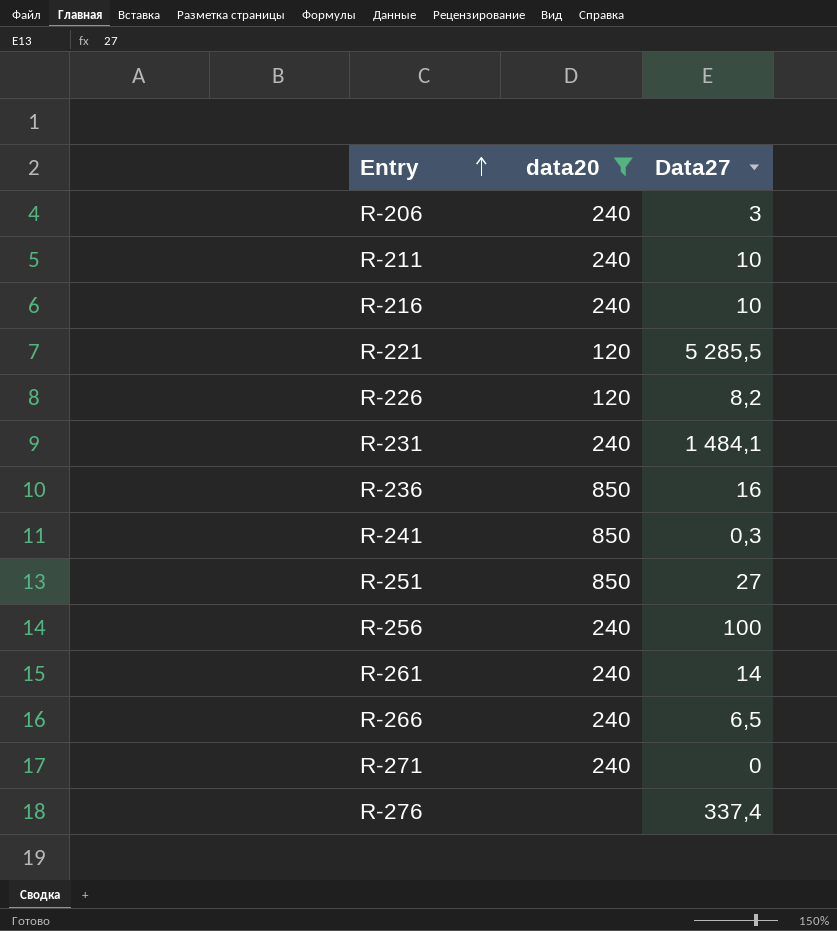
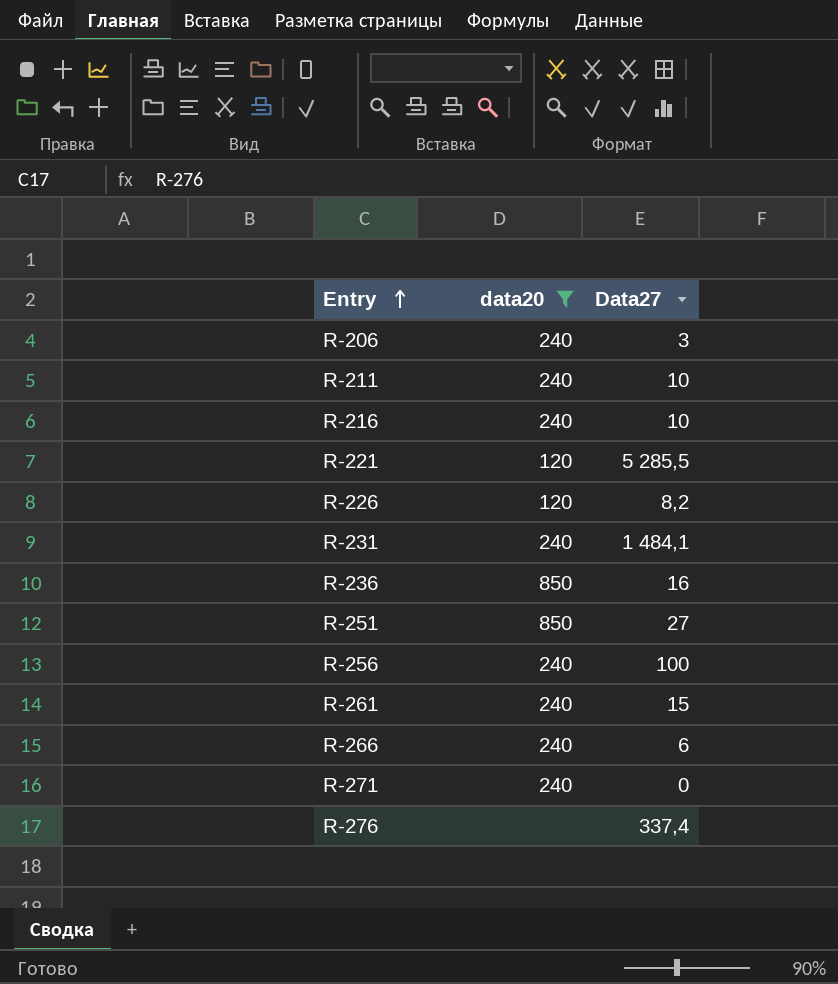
row R-241: 850 | 0,3 -> none
R-261 | Data27: 14 -> 15
R-266 | Data27: 6,5 -> 6

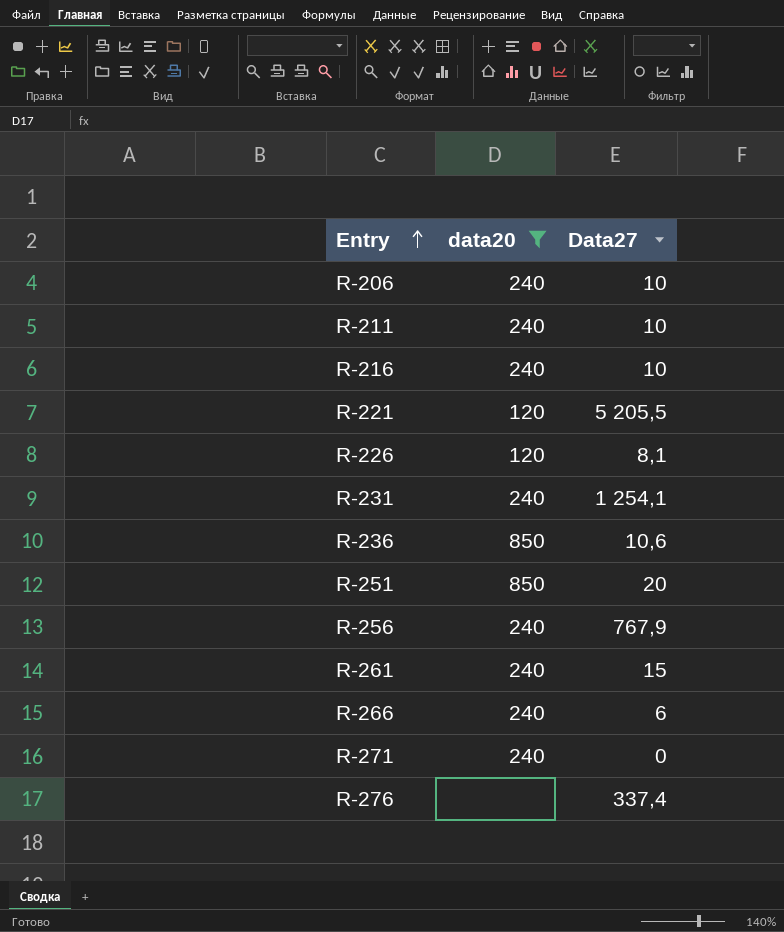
R-206 | Data27: 3 -> 10
R-221 | Data27: 5 285,5 -> 5 205,5
R-226 | Data27: 8,2 -> 8,1
R-231 | Data27: 1 484,1 -> 1 254,1
R-236 | Data27: 16 -> 10,6
R-251 | Data27: 27 -> 20
R-256 | Data27: 100 -> 767,9

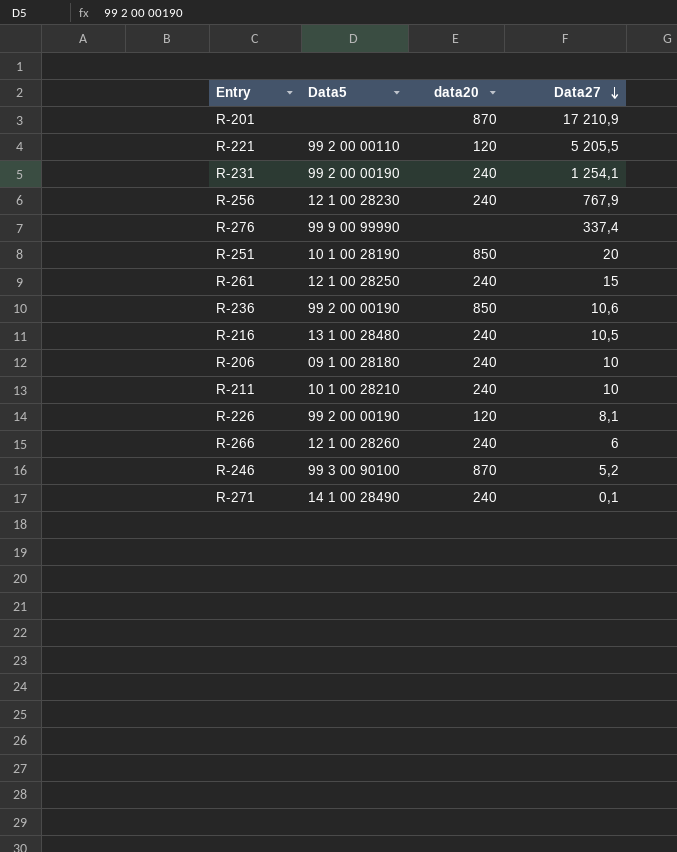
filter: data20 != 870 -> none
row order: Entry ascending -> Data27 descending
column Data5 | position: none -> 2
R-216 | Data27: 10 -> 10,5
R-271 | Data27: 0 -> 0,1

